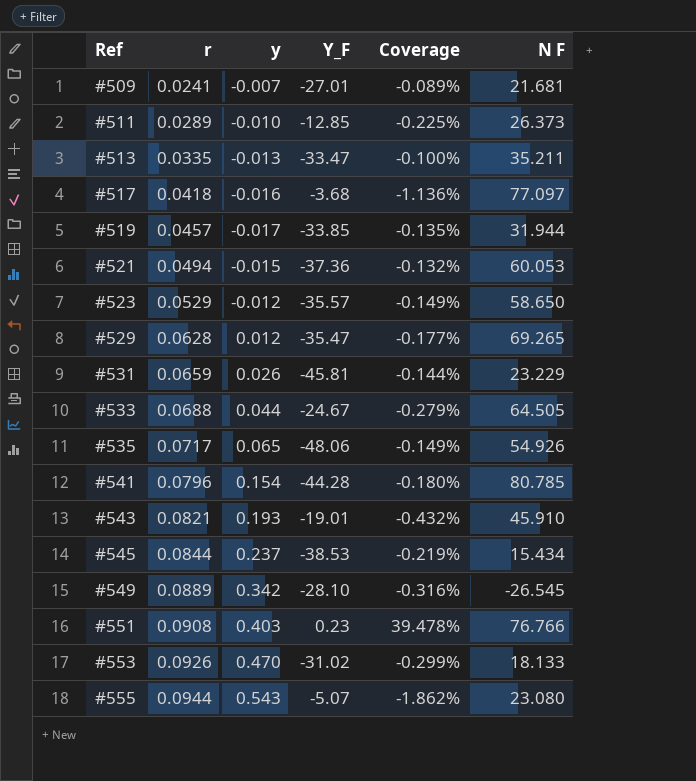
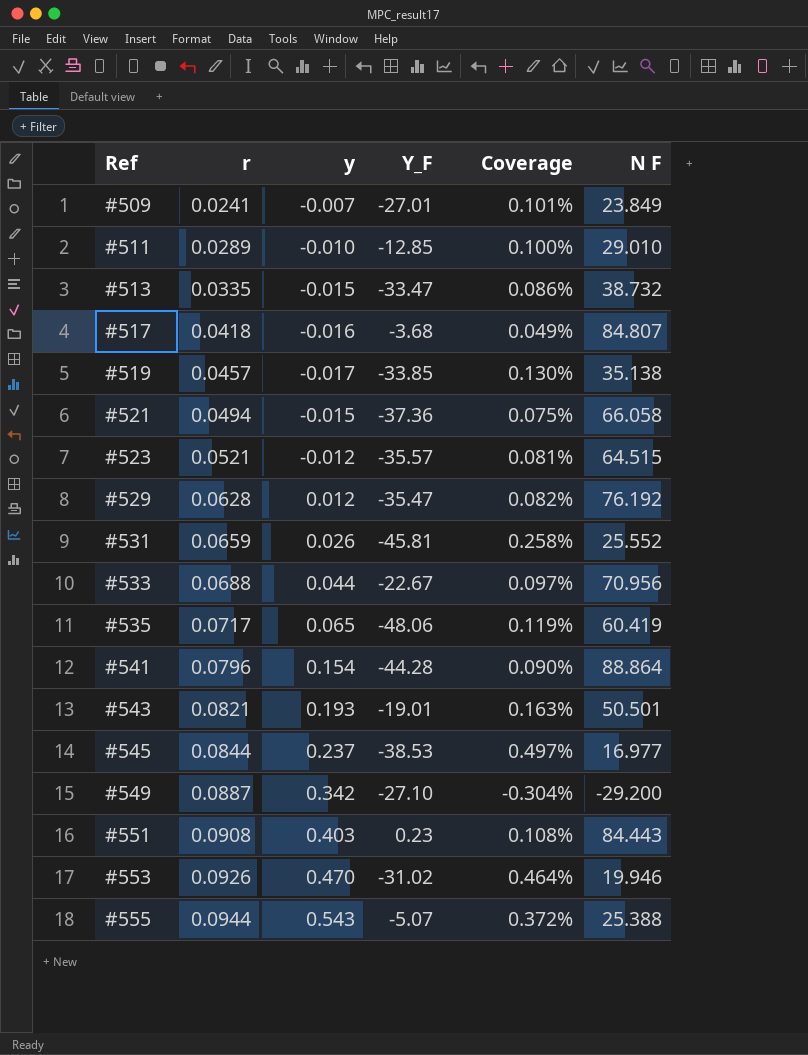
column Coverage | formula: [r] / [Y_F] -> [r] / [N F]
#509 | N F: 21.681 -> 23.849
#511 | N F: 26.373 -> 29.010
#513 | y: -0.013 -> -0.015
#513 | N F: 35.211 -> 38.732
#517 | N F: 77.097 -> 84.807
#519 | N F: 31.944 -> 35.138
#521 | N F: 60.053 -> 66.058
#523 | r: 0.0529 -> 0.0521
#523 | N F: 58.650 -> 64.515
#529 | N F: 69.265 -> 76.192
#531 | N F: 23.229 -> 25.552
#533 | Y_F: -24.67 -> -22.67
#533 | N F: 64.505 -> 70.956
#535 | N F: 54.926 -> 60.419
#541 | N F: 80.785 -> 88.864
#543 | N F: 45.910 -> 50.501
#545 | N F: 15.434 -> 16.977
#549 | r: 0.0889 -> 0.0887
#549 | Y_F: -28.10 -> -27.10
#549 | N F: -26.545 -> -29.200
#551 | N F: 76.766 -> 84.443
#553 | N F: 18.133 -> 19.946
#555 | N F: 23.080 -> 25.388

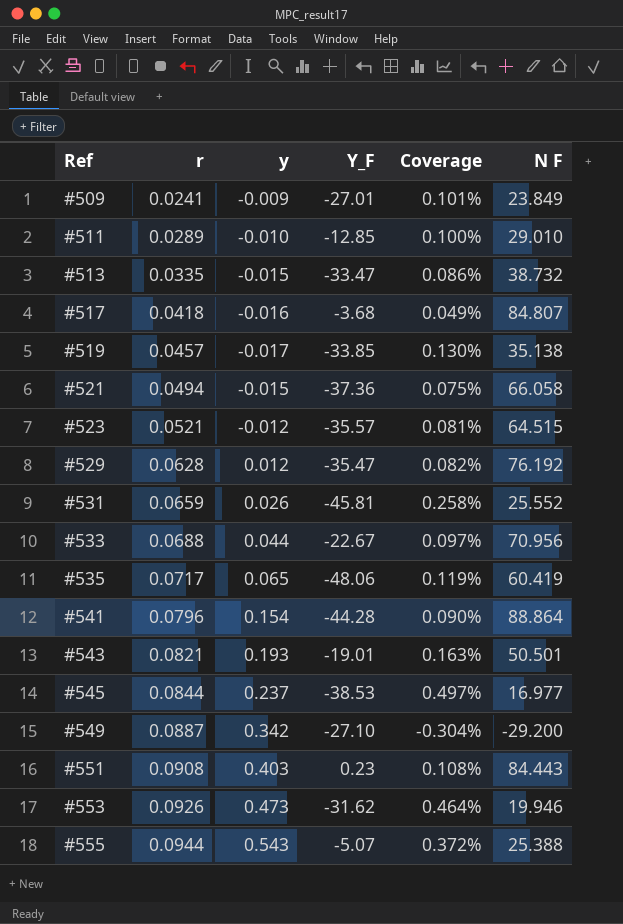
#509 | y: -0.007 -> -0.009
#553 | y: 0.470 -> 0.473
#553 | Y_F: -31.02 -> -31.62

